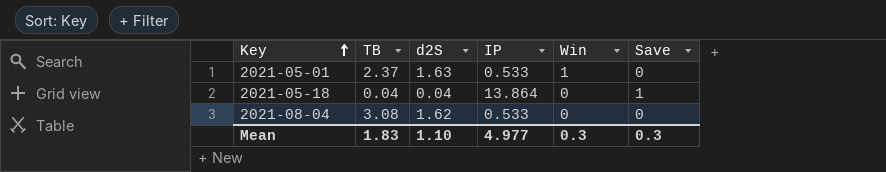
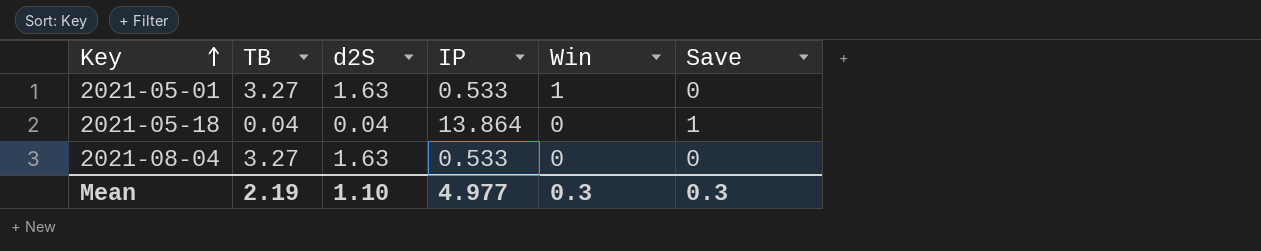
2021-05-01 | TB: 2.37 -> 3.27
2021-08-04 | TB: 3.08 -> 3.27
2021-08-04 | d2S: 1.62 -> 1.63
Mean | TB: 1.83 -> 2.19

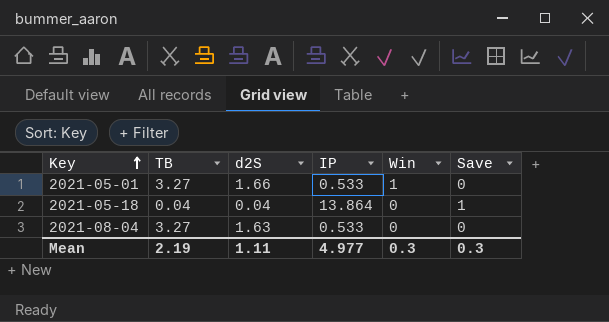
2021-05-01 | d2S: 1.63 -> 1.66
Mean | d2S: 1.10 -> 1.11

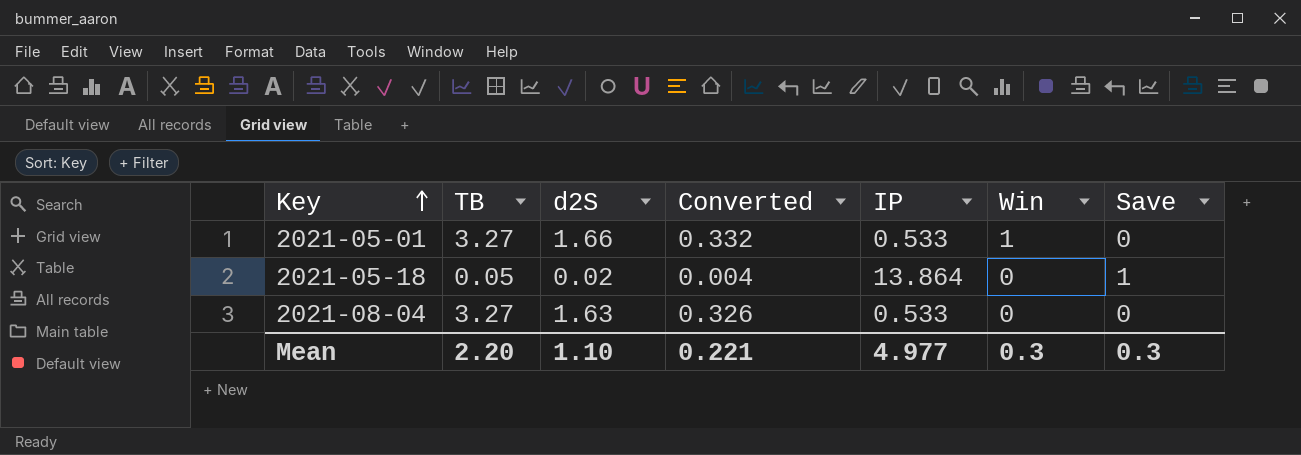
column Converted | formula: none -> [d2S] * 0.2
2021-05-18 | TB: 0.04 -> 0.05
2021-05-18 | d2S: 0.04 -> 0.02
Mean | TB: 2.19 -> 2.20
Mean | d2S: 1.11 -> 1.10

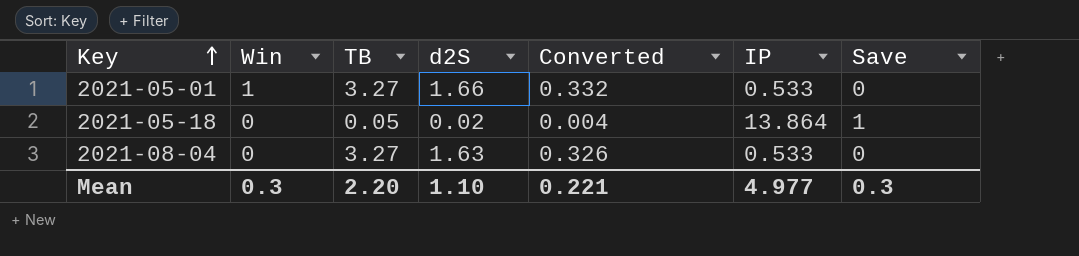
column Win | position: 6 -> 2

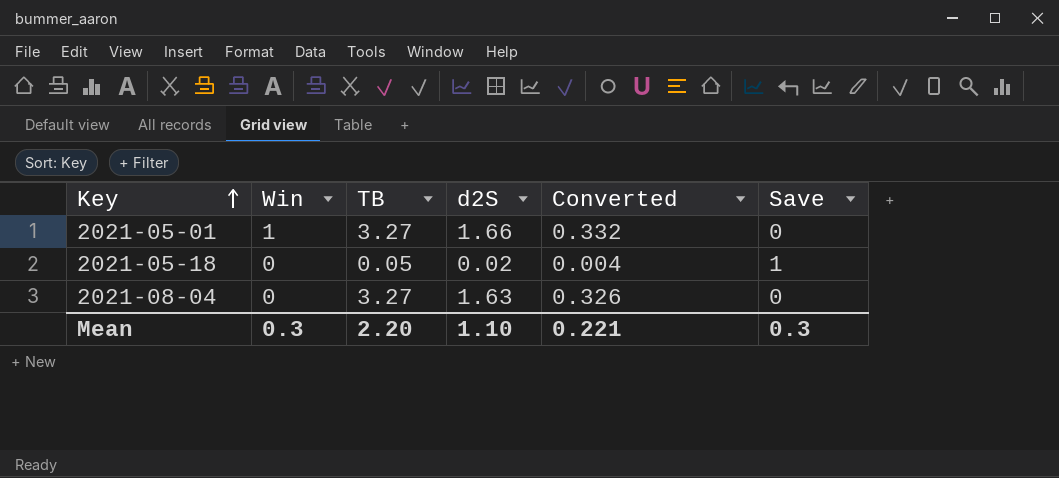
column IP | position: 6 -> none

